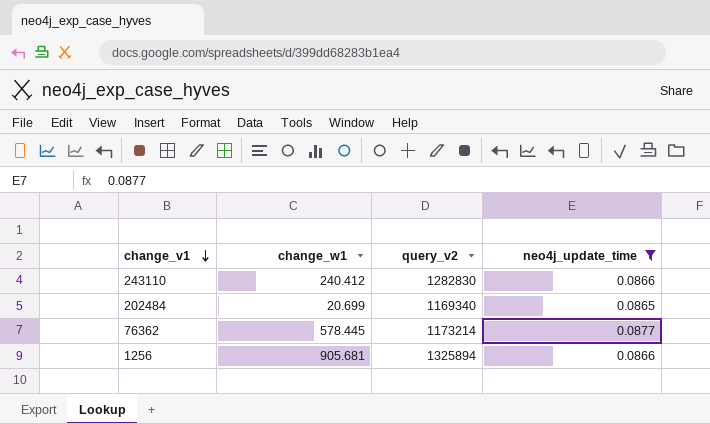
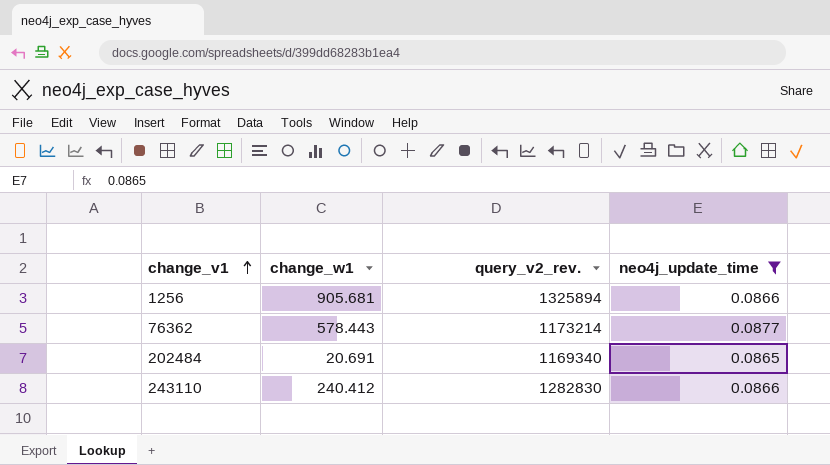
row order: change_v1 descending -> change_v1 ascending
column name: query_v2 -> query_v2_rev.
76362 | change_w1: 578.445 -> 578.443
202484 | change_w1: 20.699 -> 20.691

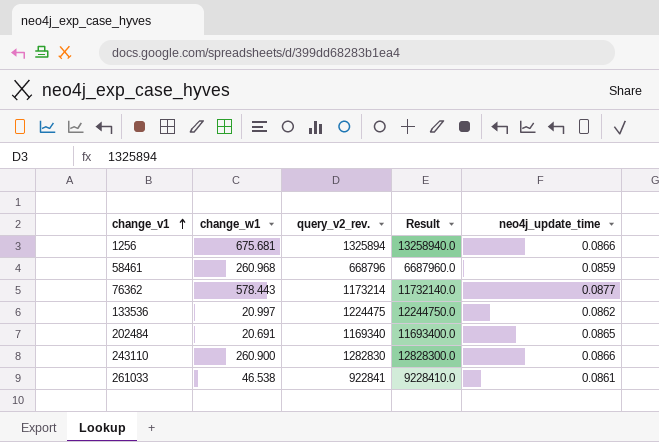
filter: neo4j_update_time >= 0.0865 -> none
column Result | formula: none -> [query_v2_rev.] * 10
1256 | change_w1: 905.681 -> 675.681
243110 | change_w1: 240.412 -> 260.900

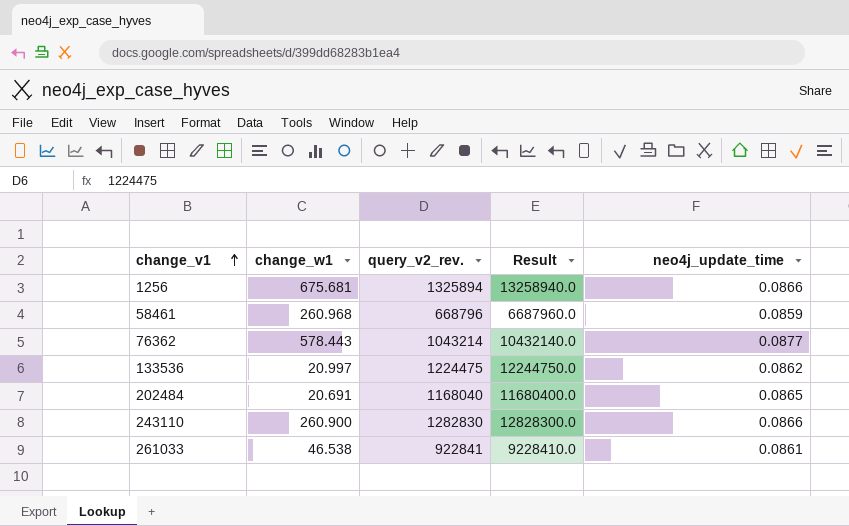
76362 | query_v2_rev.: 1173214 -> 1043214
76362 | Result: 11732140.0 -> 10432140.0
202484 | query_v2_rev.: 1169340 -> 1168040
202484 | Result: 11693400.0 -> 11680400.0

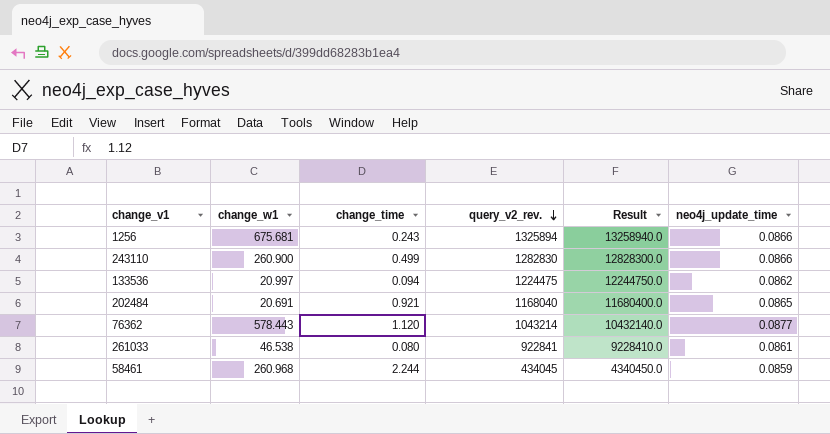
row order: change_v1 ascending -> query_v2_rev. descending
column change_time | position: none -> 3
58461 | query_v2_rev.: 668796 -> 434045
58461 | Result: 6687960.0 -> 4340450.0

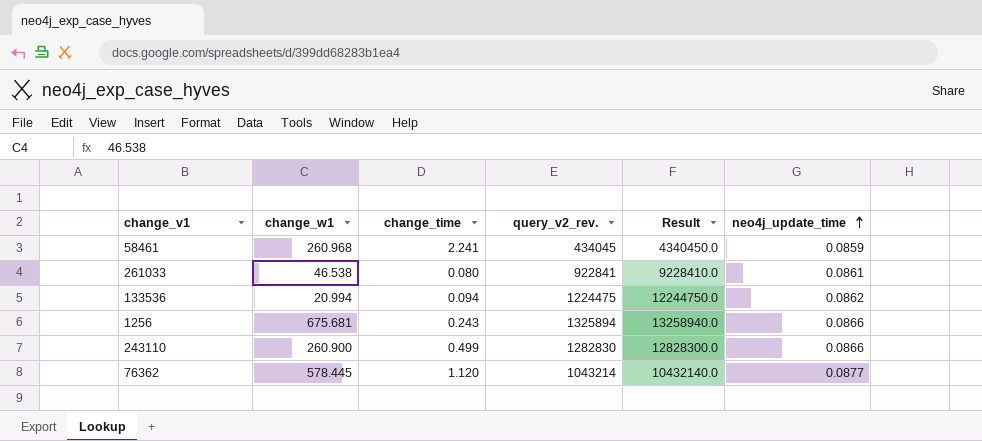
row order: query_v2_rev. descending -> neo4j_update_time ascending
row 202484: 20.691 | 0.921 | 1168040 | 11680400.0 | 0.0865 -> none
58461 | change_time: 2.244 -> 2.241
133536 | change_w1: 20.997 -> 20.994
76362 | change_w1: 578.443 -> 578.445

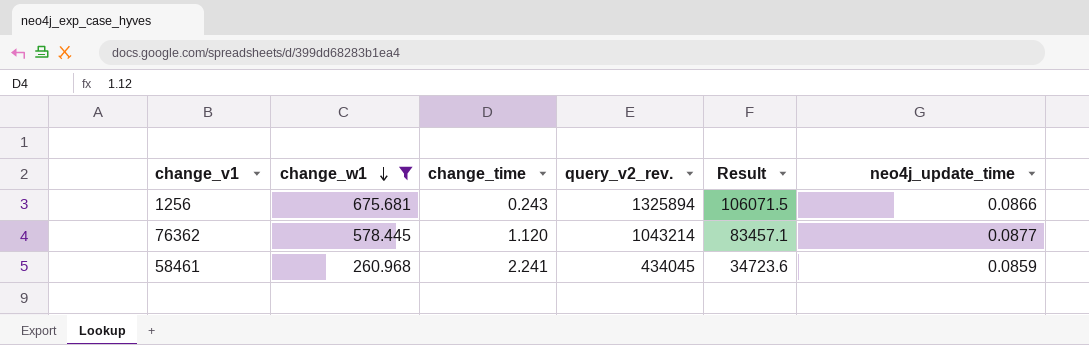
filter: none -> change_w1 >= 260.968
row order: neo4j_update_time ascending -> change_w1 descending
column Result | formula: [query_v2_rev.] * 10 -> [query_v2_rev.] * 0.08

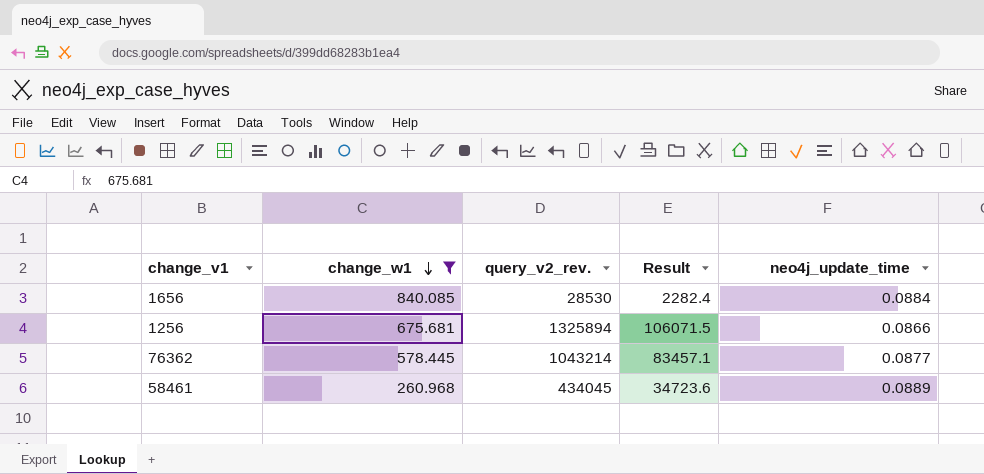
column change_time | position: 3 -> none
row 1656: none -> 840.085 | 28530 | 2282.4 | 0.0884
58461 | neo4j_update_time: 0.0859 -> 0.0889

